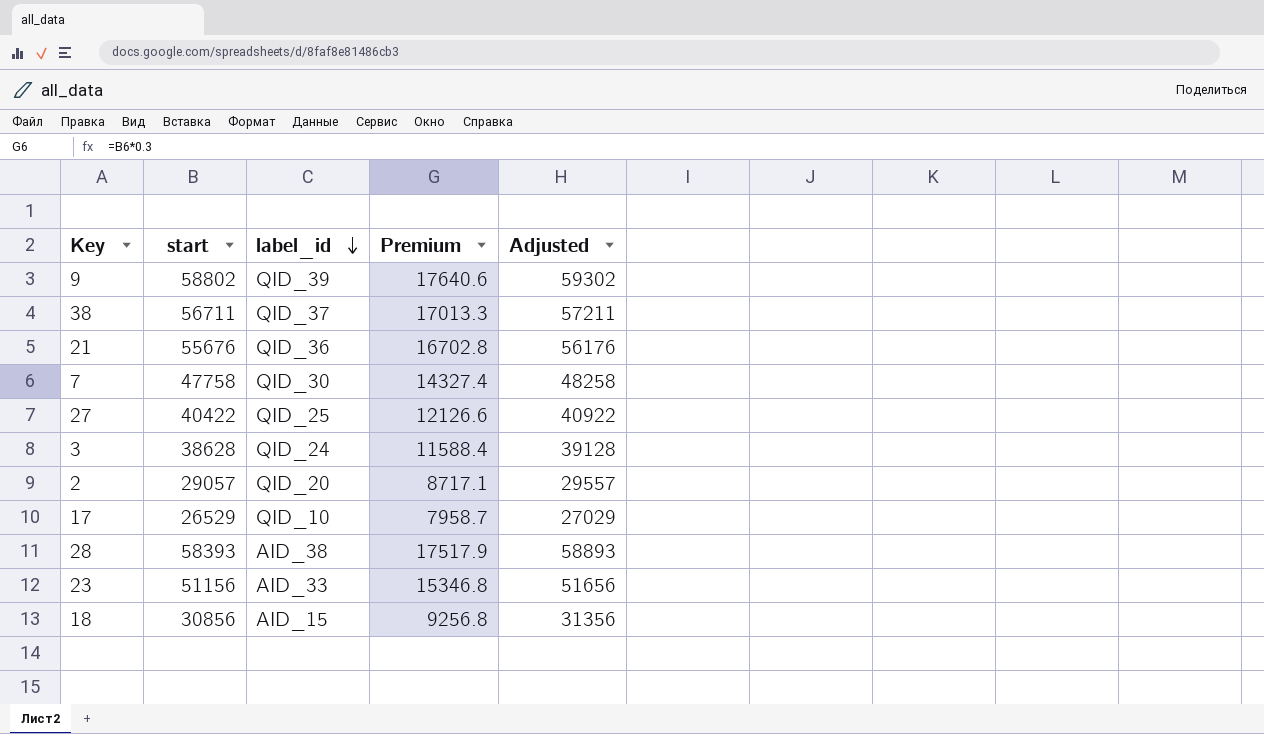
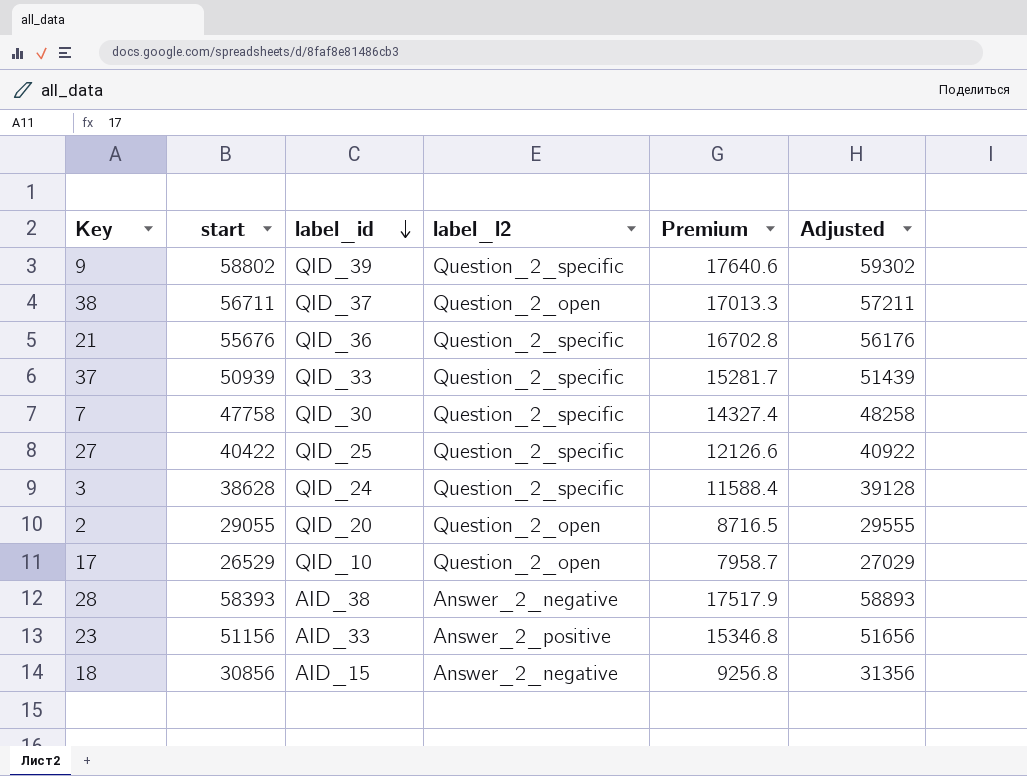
column label_l2 | position: none -> 4
row 37: none -> 50939 | QID_33 | Question_2_specific | 15281.7 | 51439
2 | start: 29057 -> 29055
2 | Premium: 8717.1 -> 8716.5
2 | Adjusted: 29557 -> 29555

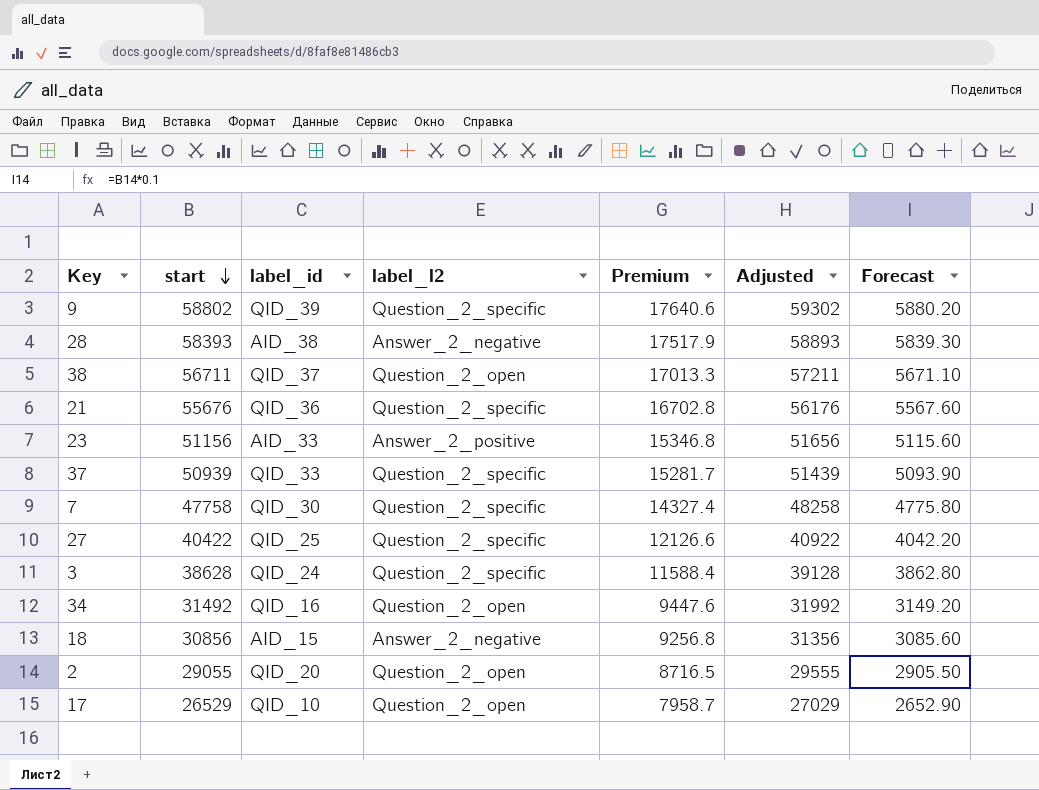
row order: label_id descending -> start descending
column Forecast | formula: none -> [start] * 0.1
row 34: none -> 31492 | QID_16 | Question_2_open | 9447.6 | 31992 | 3149.20

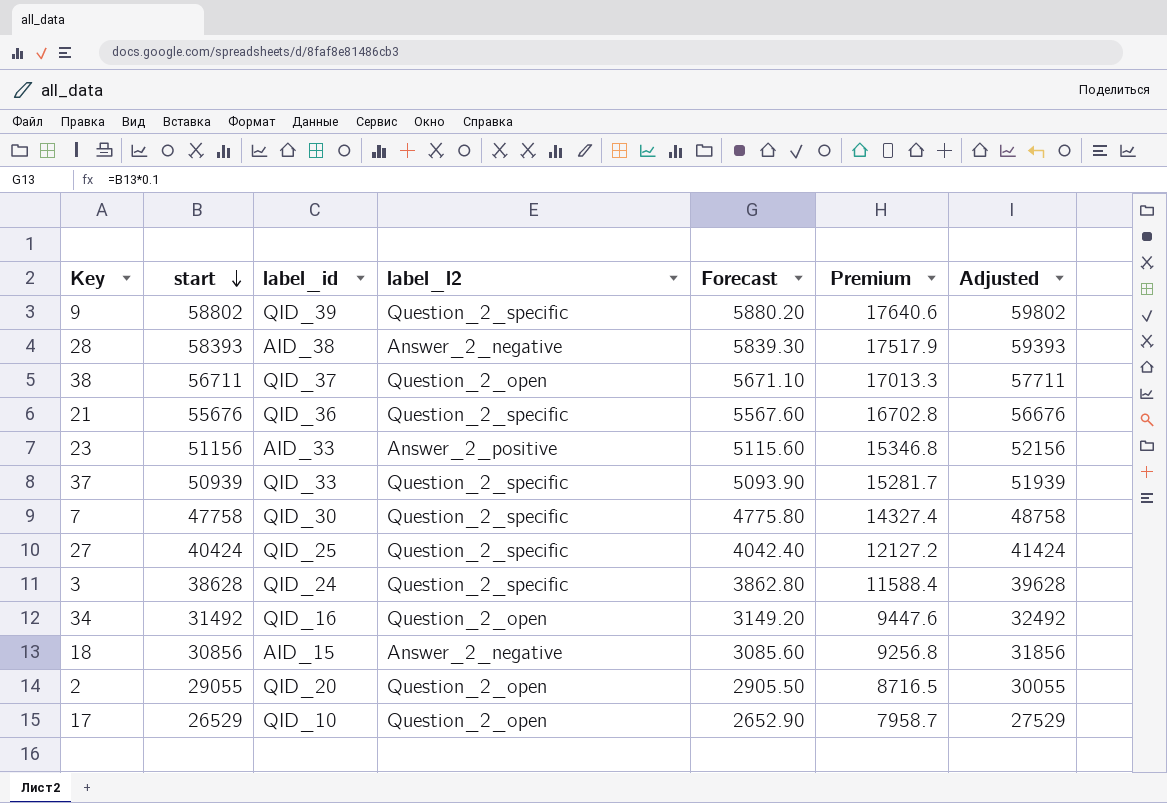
column Forecast | position: 7 -> 5
column Adjusted | formula: [start] + 500 -> [start] + 1000
27 | start: 40422 -> 40424
27 | Forecast: 4042.20 -> 4042.40
27 | Premium: 12126.6 -> 12127.2

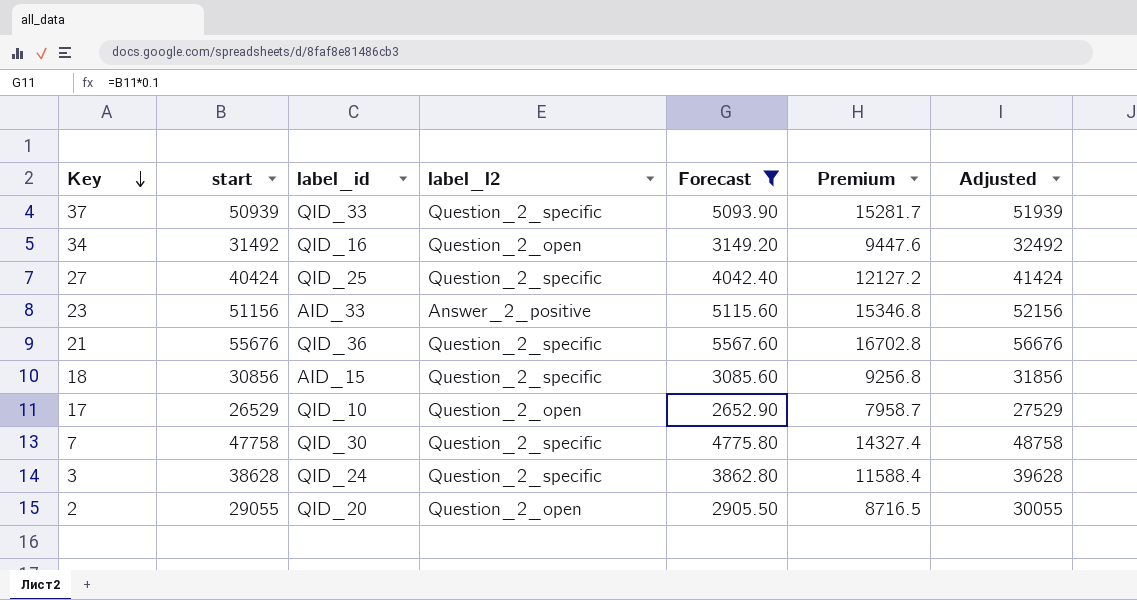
filter: none -> Forecast <= 5567.60
row order: start descending -> Key descending
18 | label_l2: Answer_2_negative -> Question_2_specific

